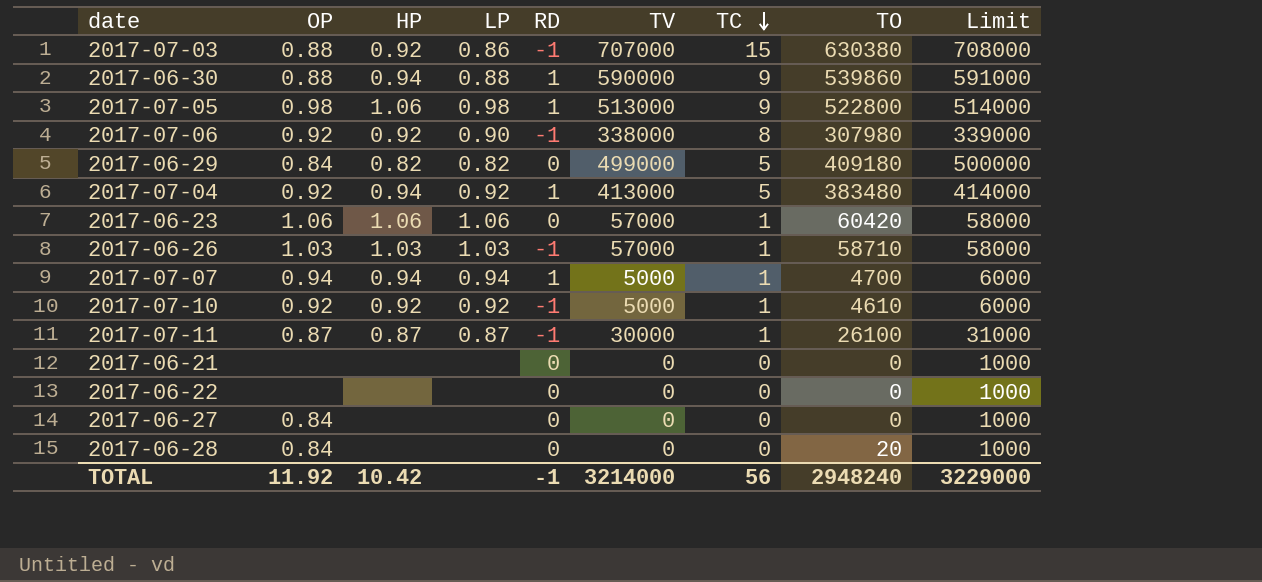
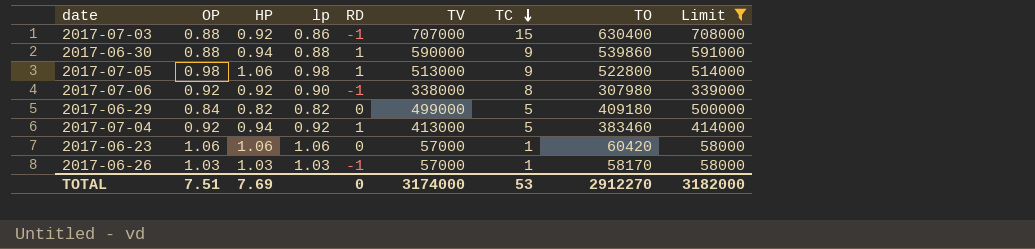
filter: none -> Limit >= 58000
column name: LP -> lp
2017-07-03 | TO: 630380 -> 630400
2017-07-04 | TO: 383480 -> 383460
2017-06-26 | TO: 58710 -> 58170
TOTAL | OP: 11.92 -> 7.51
TOTAL | HP: 10.42 -> 7.69
TOTAL | RD: -1 -> 0
TOTAL | TV: 3214000 -> 3174000
TOTAL | TC: 56 -> 53
TOTAL | TO: 2948240 -> 2912270
TOTAL | Limit: 3229000 -> 3182000

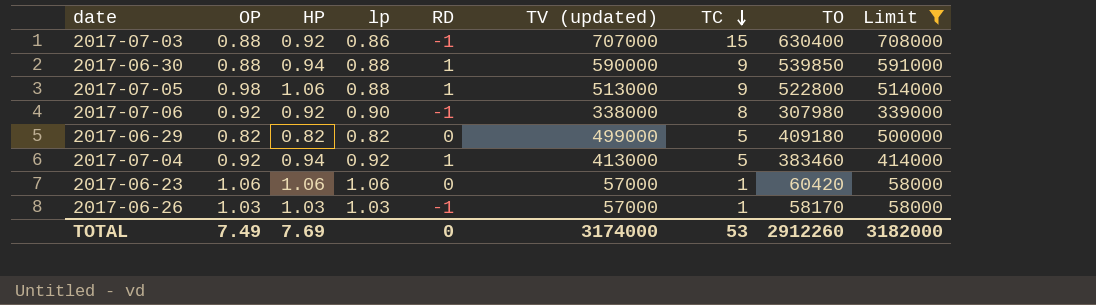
column name: TV -> TV (updated)
2017-06-30 | TO: 539860 -> 539850
2017-07-05 | lp: 0.98 -> 0.88
2017-06-29 | OP: 0.84 -> 0.82
TOTAL | OP: 7.51 -> 7.49
TOTAL | TO: 2912270 -> 2912260

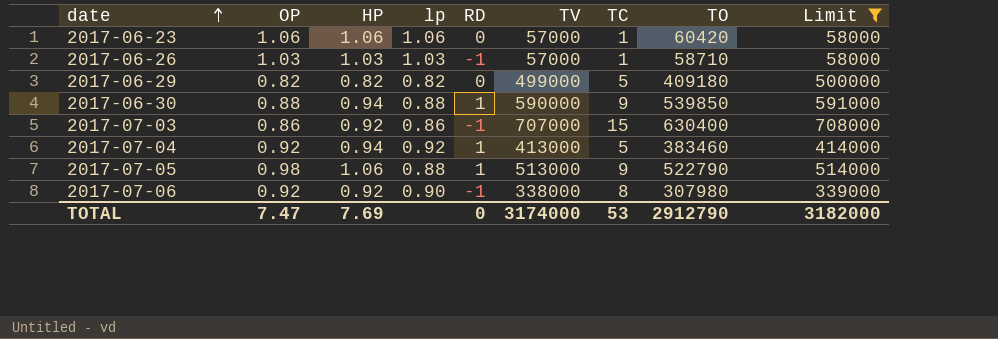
row order: TC descending -> date ascending
column name: TV (updated) -> TV
2017-06-26 | TO: 58170 -> 58710
2017-07-03 | OP: 0.88 -> 0.86
2017-07-05 | TO: 522800 -> 522790
TOTAL | OP: 7.49 -> 7.47
TOTAL | TO: 2912260 -> 2912790

